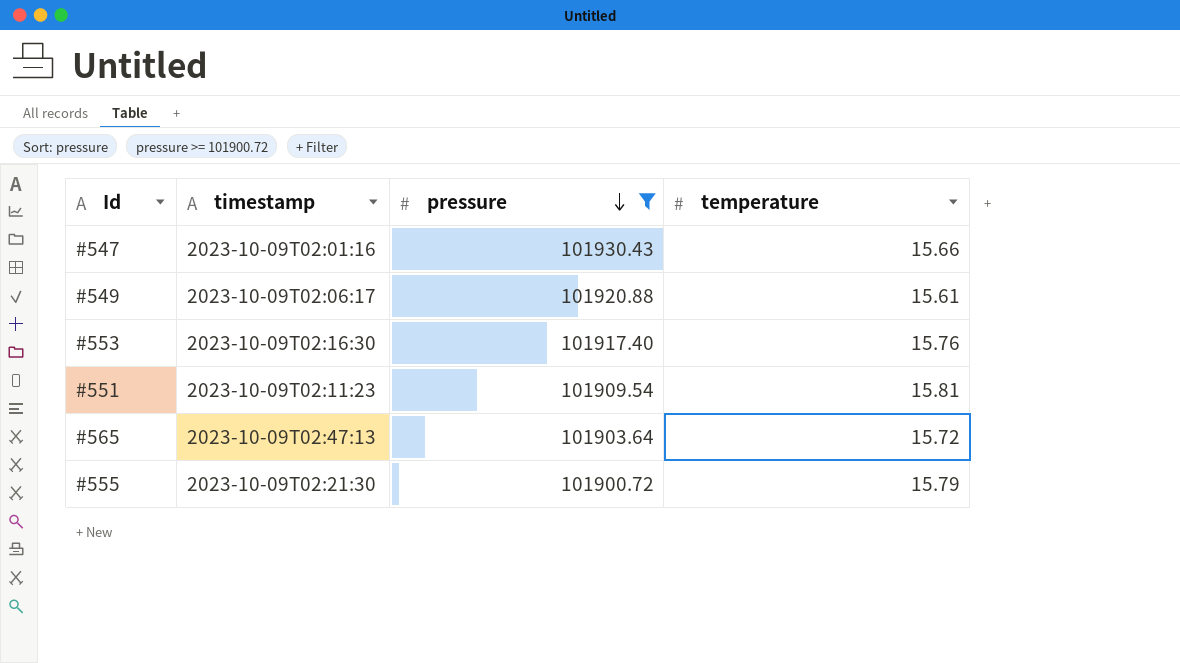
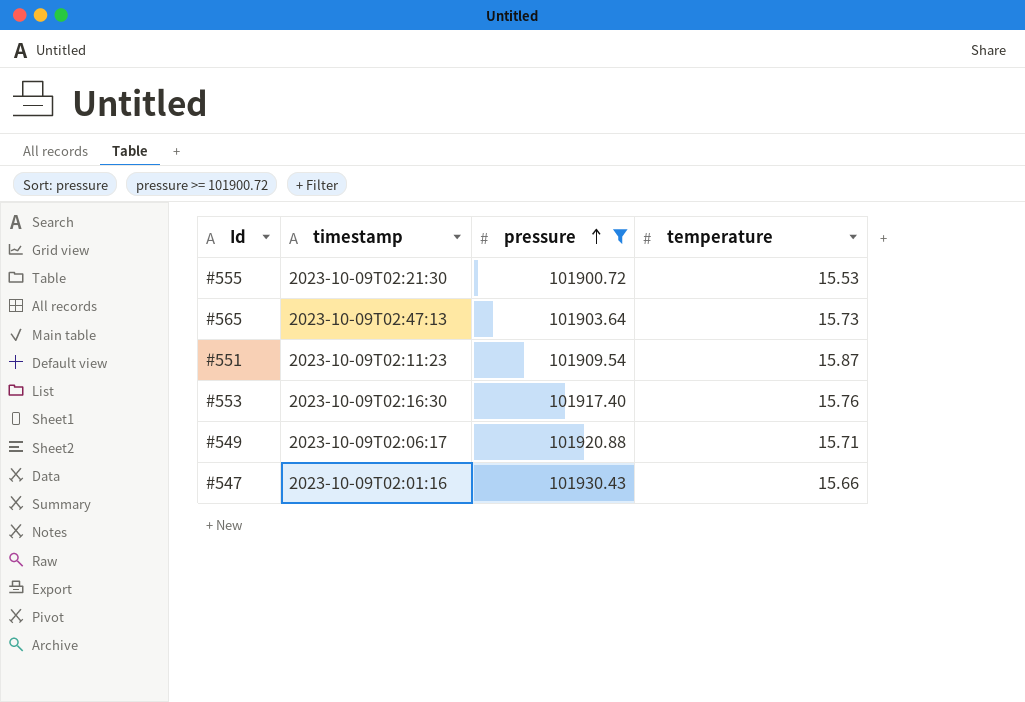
row order: pressure descending -> pressure ascending
#555 | temperature: 15.79 -> 15.53
#565 | temperature: 15.72 -> 15.73
#551 | temperature: 15.81 -> 15.87
#549 | temperature: 15.61 -> 15.71

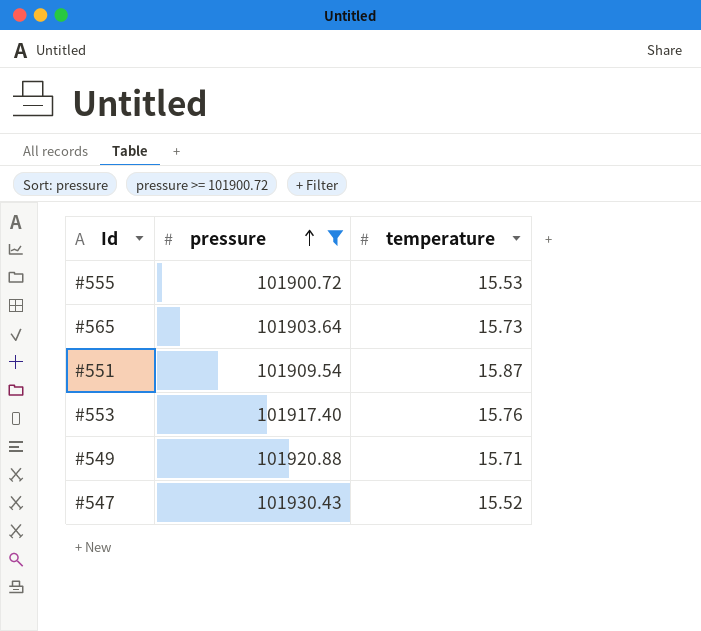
column timestamp | position: 2 -> none
#547 | temperature: 15.66 -> 15.52

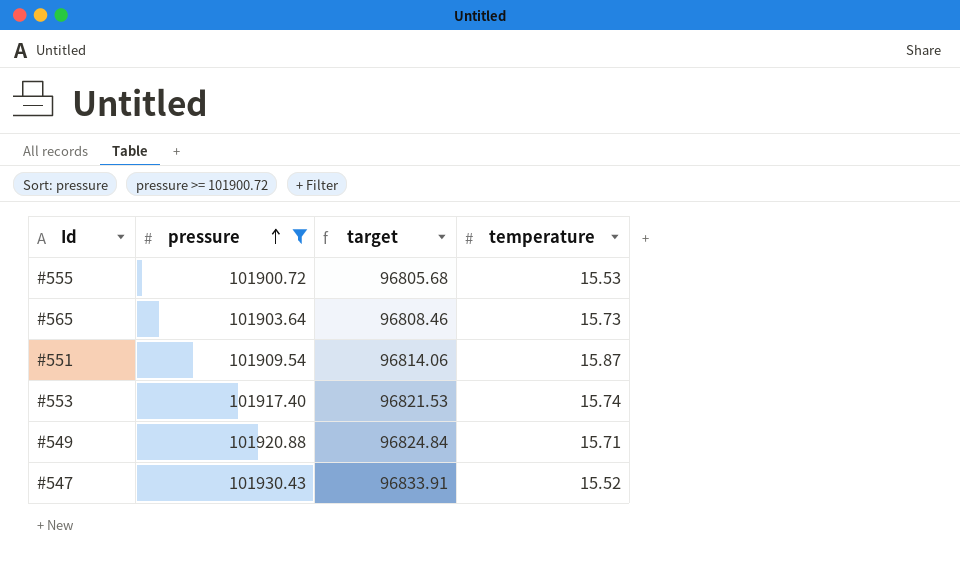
column target | formula: none -> [pressure] * 0.95
#553 | temperature: 15.76 -> 15.74

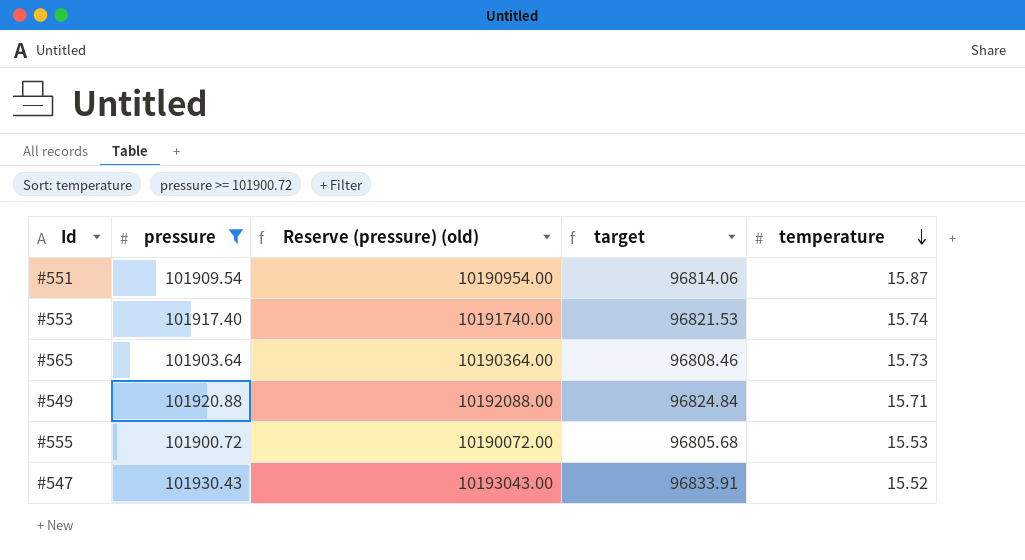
row order: pressure ascending -> temperature descending
column Reserve (pressure) (old) | formula: none -> [pressure] * 100

